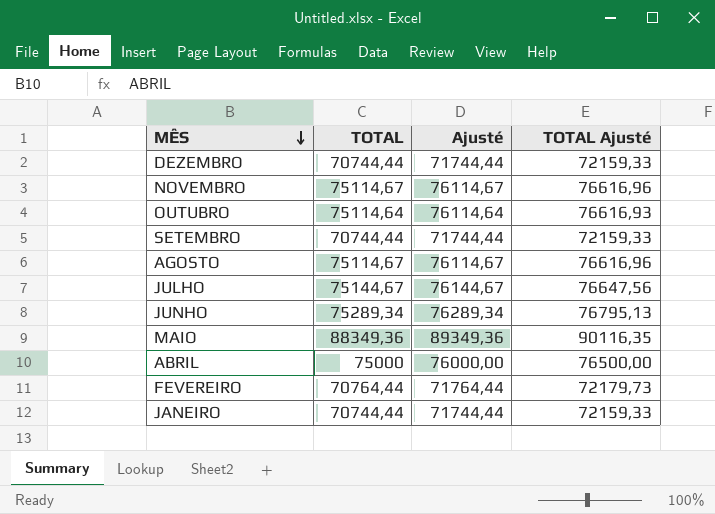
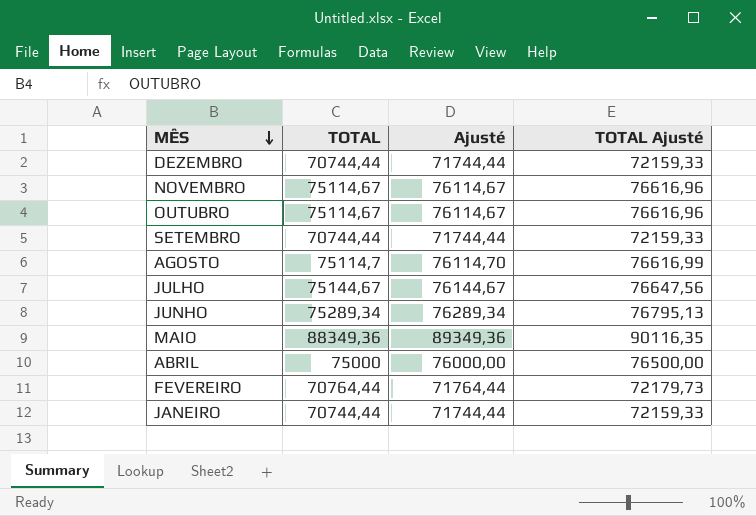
OUTUBRO | TOTAL: 75114,64 -> 75114,67
OUTUBRO | Ajusté: 76114,64 -> 76114,67
OUTUBRO | TOTAL Ajusté: 76616,93 -> 76616,96
AGOSTO | TOTAL: 75114,67 -> 75114,7
AGOSTO | Ajusté: 76114,67 -> 76114,70
AGOSTO | TOTAL Ajusté: 76616,96 -> 76616,99

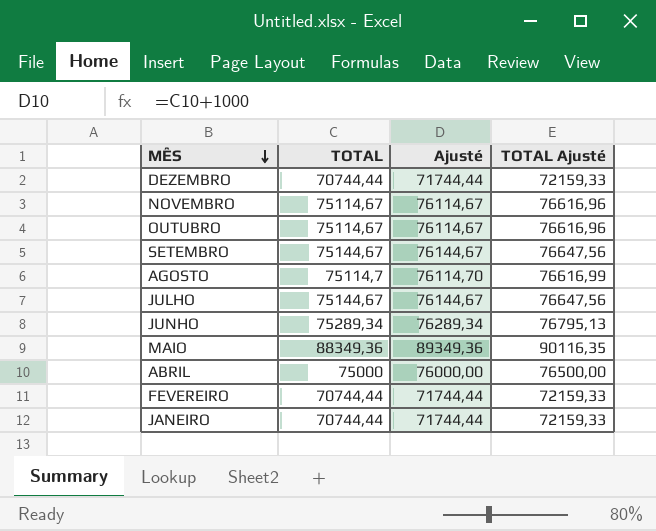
SETEMBRO | TOTAL: 70744,44 -> 75144,67
SETEMBRO | Ajusté: 71744,44 -> 76144,67
SETEMBRO | TOTAL Ajusté: 72159,33 -> 76647,56
FEVEREIRO | TOTAL: 70764,44 -> 70744,44
FEVEREIRO | Ajusté: 71764,44 -> 71744,44
FEVEREIRO | TOTAL Ajusté: 72179,73 -> 72159,33

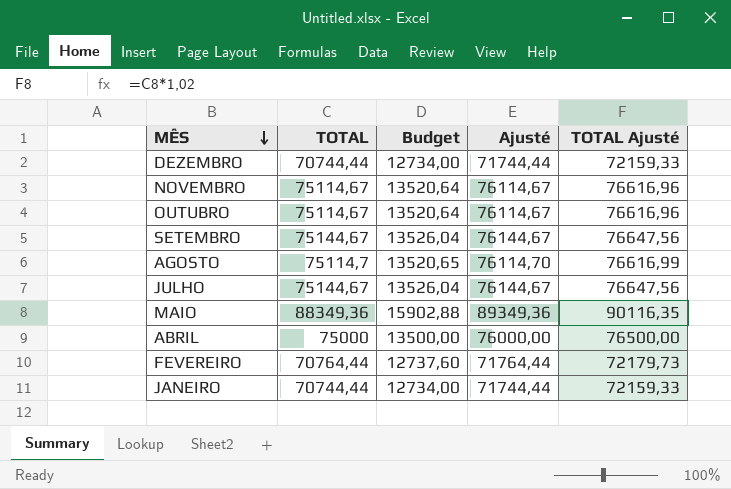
column Budget | formula: none -> [TOTAL] * 0,18
row JUNHO: 75289,34 | 76289,34 | 76795,13 -> none
FEVEREIRO | TOTAL: 70744,44 -> 70764,44
FEVEREIRO | Ajusté: 71744,44 -> 71764,44
FEVEREIRO | TOTAL Ajusté: 72159,33 -> 72179,73

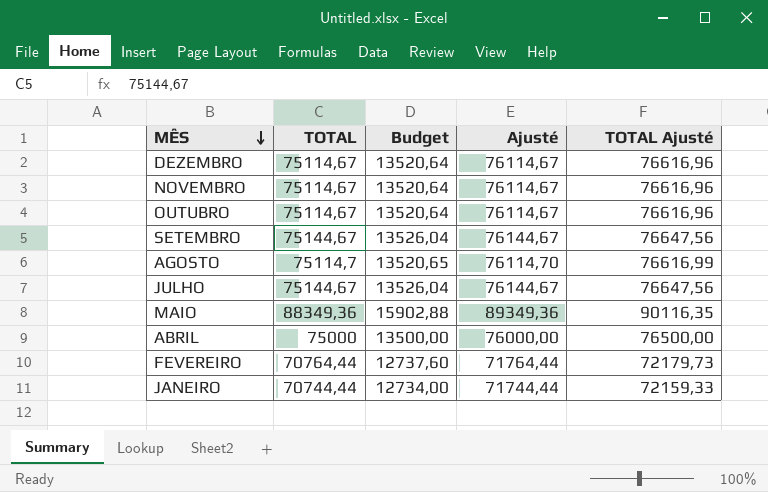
DEZEMBRO | TOTAL: 70744,44 -> 75114,67
DEZEMBRO | Budget: 12734,00 -> 13520,64
DEZEMBRO | Ajusté: 71744,44 -> 76114,67
DEZEMBRO | TOTAL Ajusté: 72159,33 -> 76616,96

